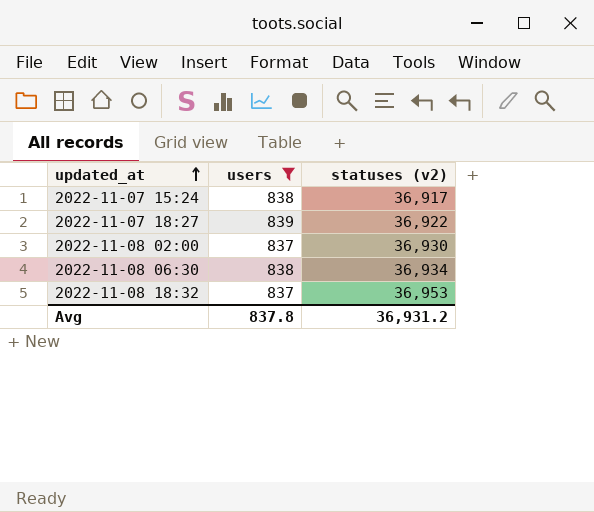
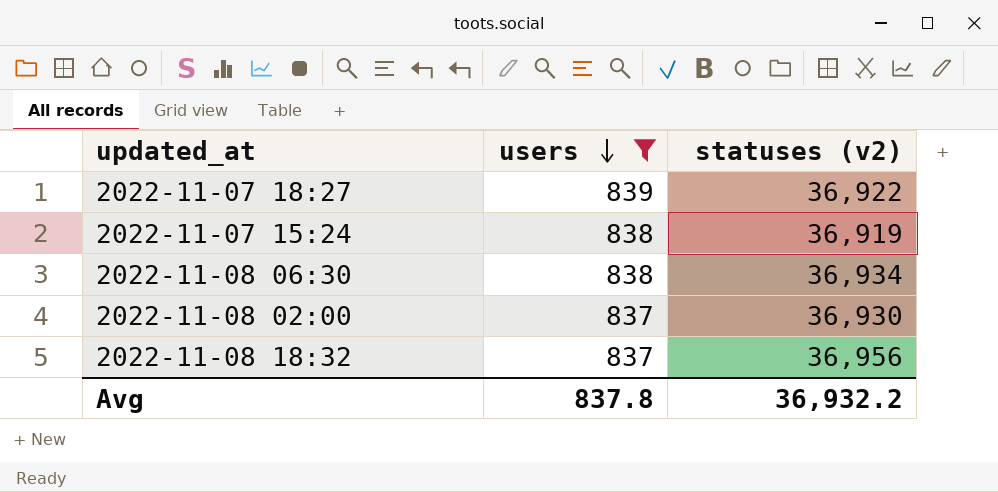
row order: updated_at ascending -> users descending
2022-11-07 15:24 | statuses (v2): 36,917 -> 36,919
2022-11-08 18:32 | statuses (v2): 36,953 -> 36,956
Avg | statuses (v2): 36,931.2 -> 36,932.2

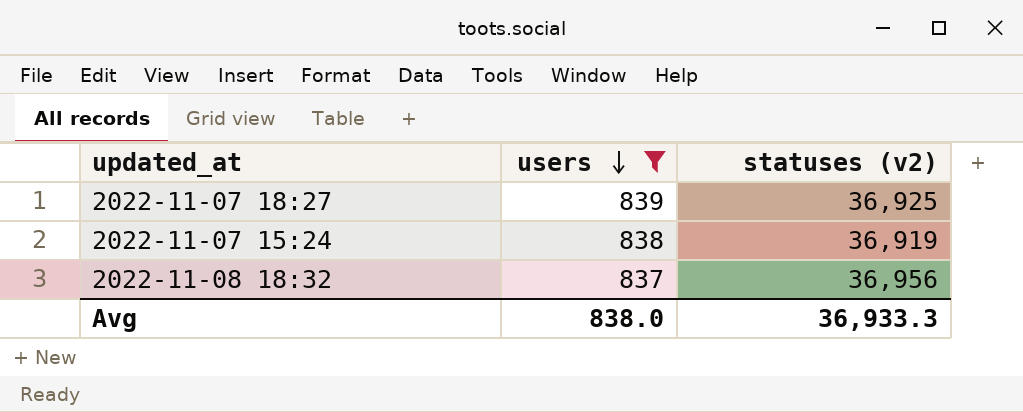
row 2022-11-08 06:30: 838 | 36,934 -> none
row 2022-11-08 02:00: 837 | 36,930 -> none
2022-11-07 18:27 | statuses (v2): 36,922 -> 36,925
Avg | users: 837.8 -> 838.0
Avg | statuses (v2): 36,932.2 -> 36,933.3

